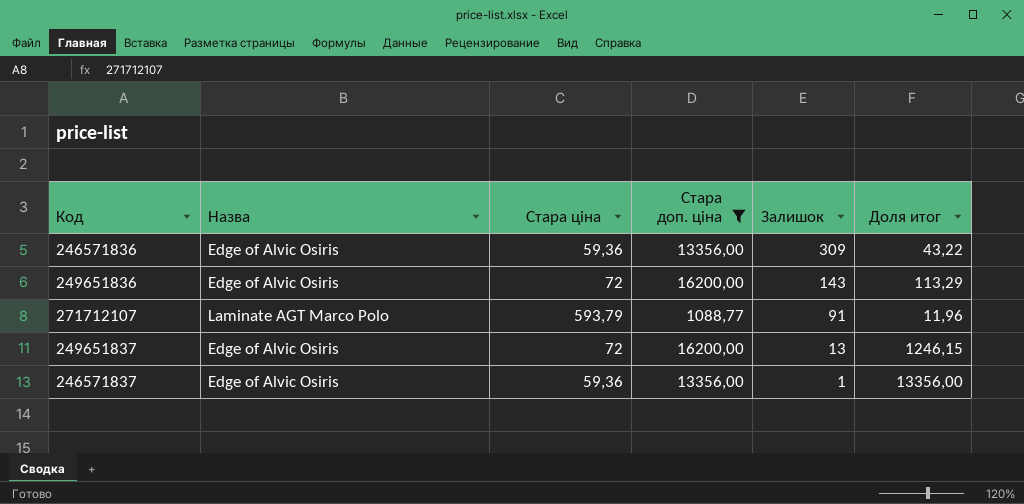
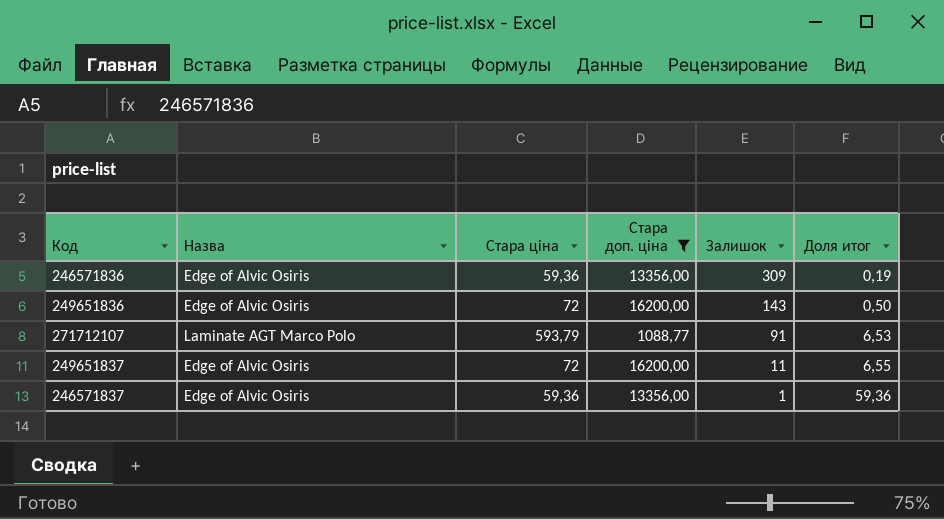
column Доля итог | formula: [Стара доп. ціна] / [Залишок] -> [Стара ціна] / [Залишок]
249651837 | Залишок: 13 -> 11

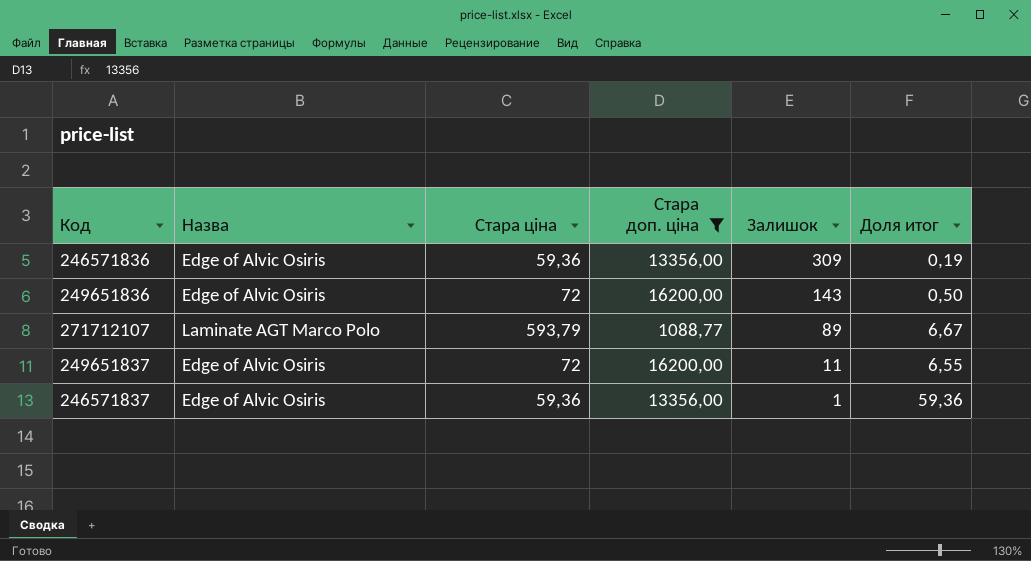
271712107 | Залишок: 91 -> 89
271712107 | Доля итог: 6,53 -> 6,67

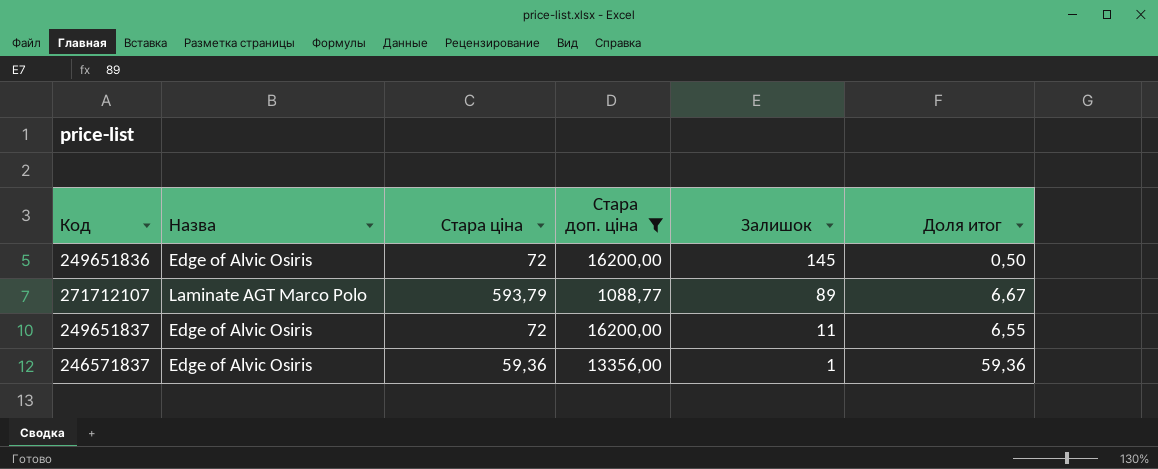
row 246571836: Edge of Alvic Osiris | 59,36 | 13356,00 | 309 | 0,19 -> none
249651836 | Залишок: 143 -> 145

